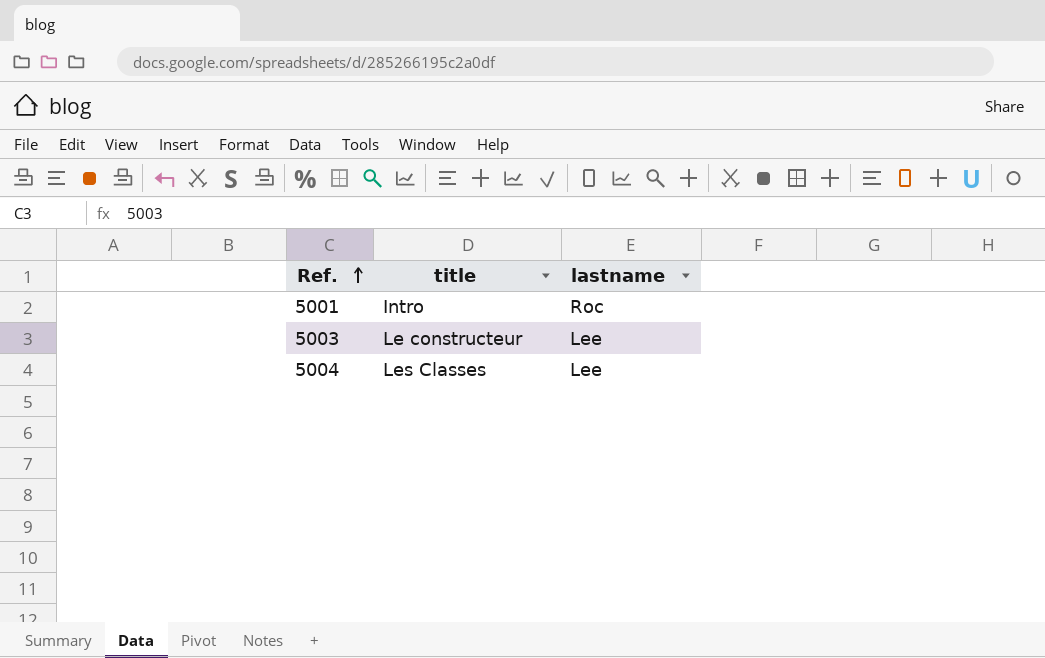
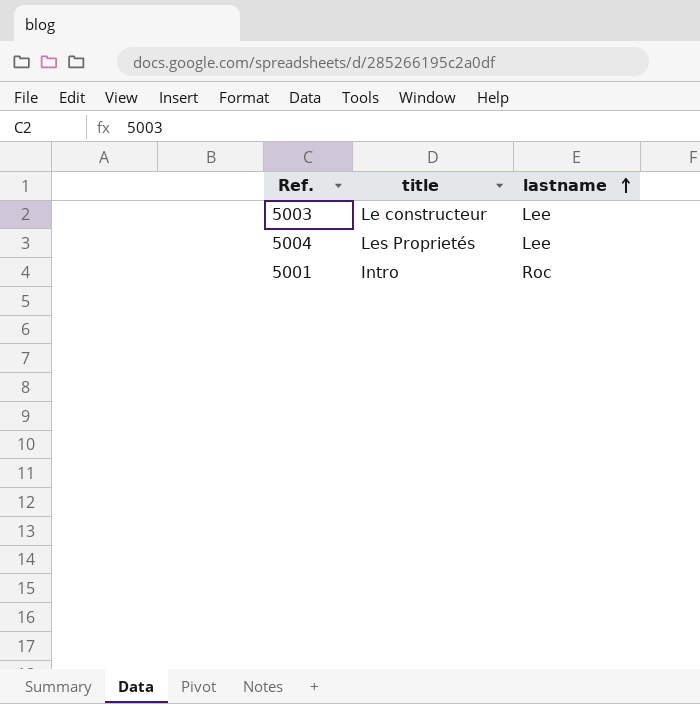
row order: Ref. ascending -> lastname ascending
5004 | title: Les Classes -> Les Proprietés

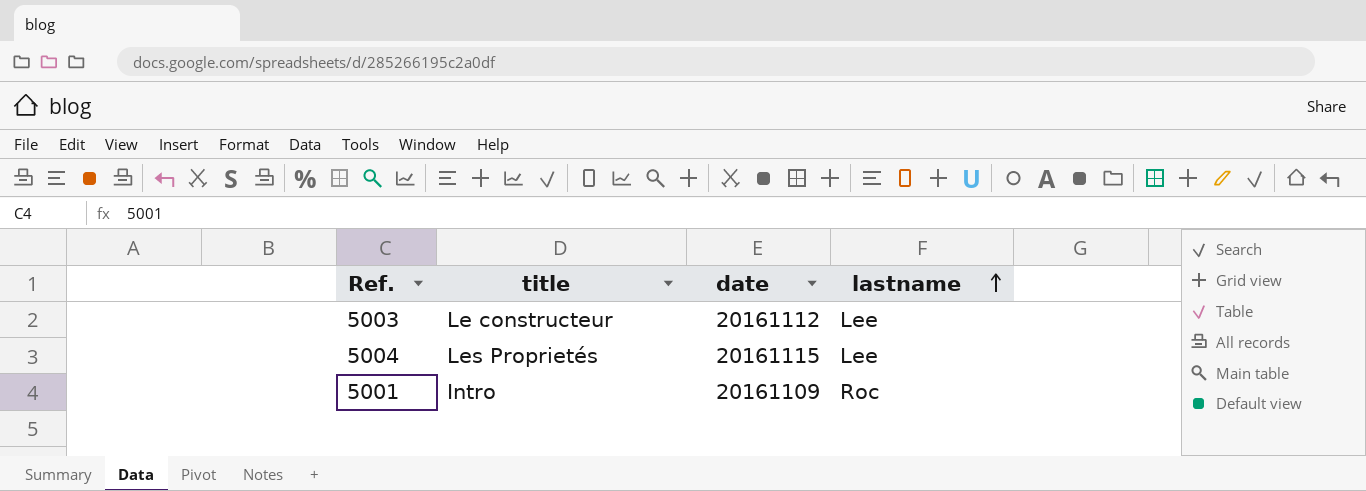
column date | position: none -> 3

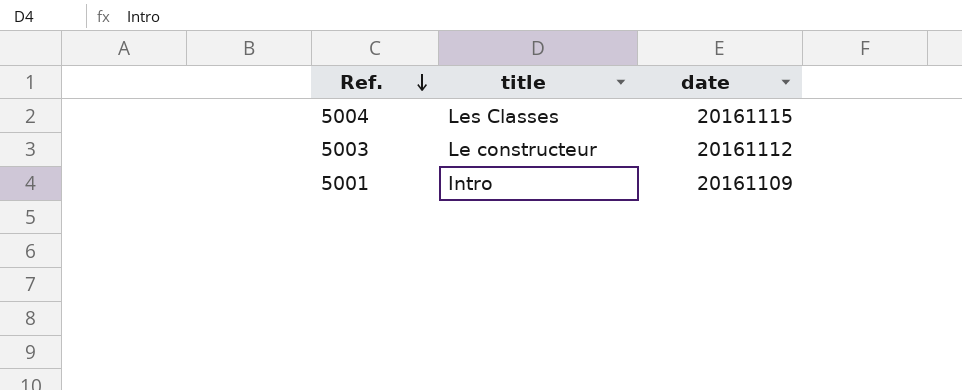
row order: lastname ascending -> Ref. descending
column lastname | position: 4 -> none
5004 | title: Les Proprietés -> Les Classes

